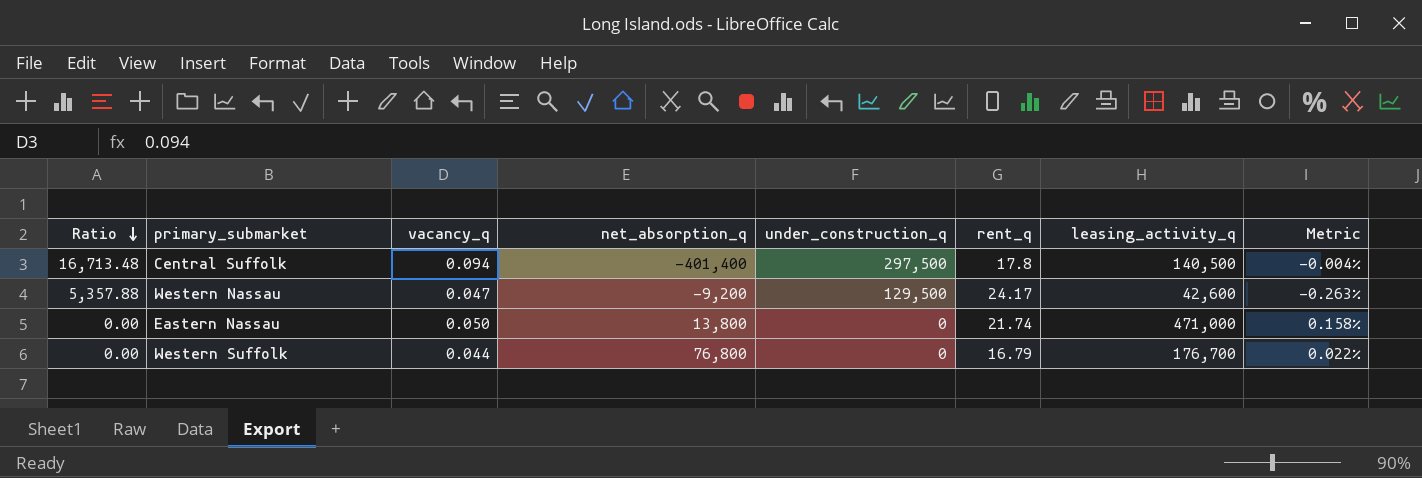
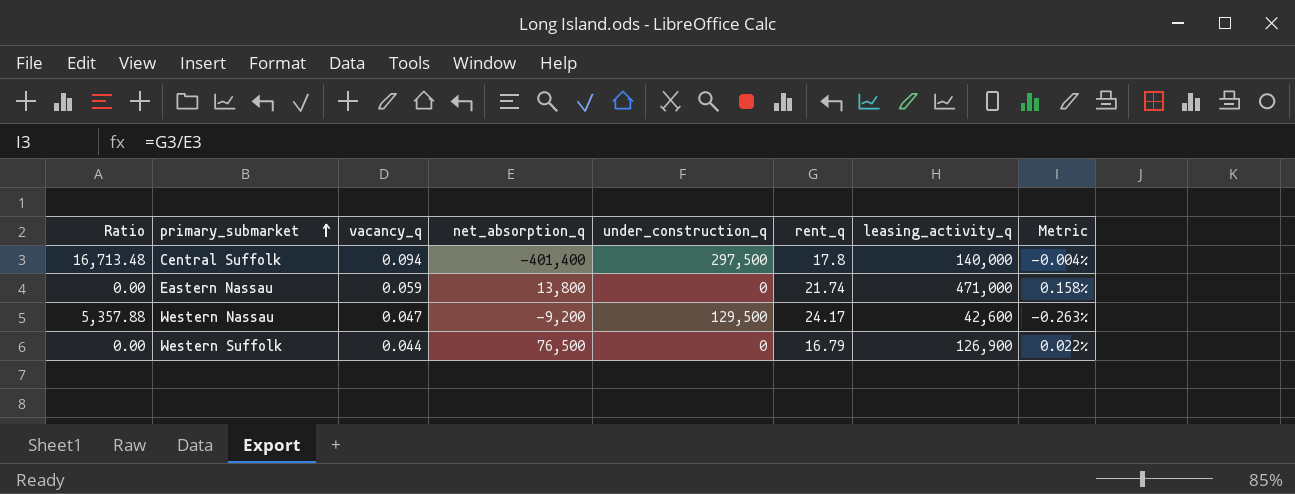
row order: Ratio descending -> primary_submarket ascending
Central Suffolk | leasing_activity_q: 140,500 -> 140,000
Eastern Nassau | vacancy_q: 0.050 -> 0.059
Western Suffolk | net_absorption_q: 76,800 -> 76,500
Western Suffolk | leasing_activity_q: 176,700 -> 126,900

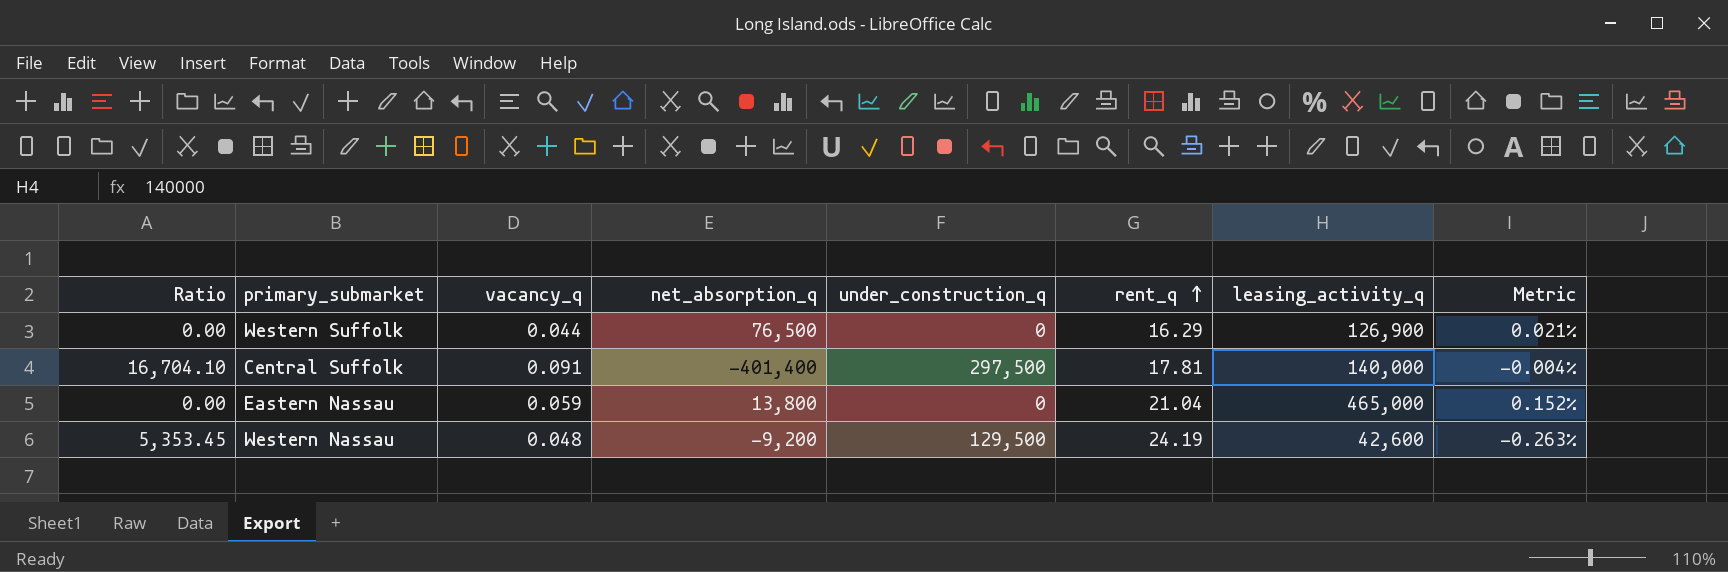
row order: primary_submarket ascending -> rent_q ascending
Western Suffolk | rent_q: 16.79 -> 16.29
Western Suffolk | Metric: 0.022% -> 0.021%
Central Suffolk | Ratio: 16,713.48 -> 16,704.10
Central Suffolk | vacancy_q: 0.094 -> 0.091
Central Suffolk | rent_q: 17.8 -> 17.81
Eastern Nassau | rent_q: 21.74 -> 21.04
Eastern Nassau | leasing_activity_q: 471,000 -> 465,000
Eastern Nassau | Metric: 0.158% -> 0.152%
Western Nassau | Ratio: 5,357.88 -> 5,353.45
Western Nassau | vacancy_q: 0.047 -> 0.048
Western Nassau | rent_q: 24.17 -> 24.19

